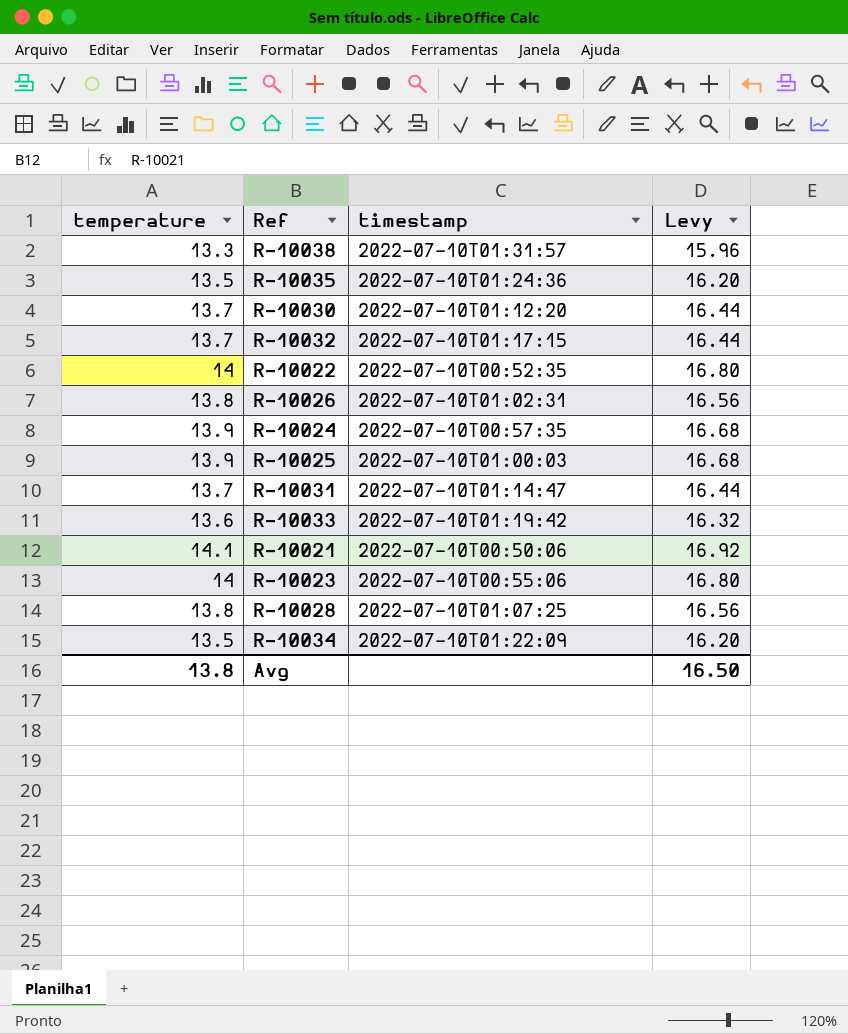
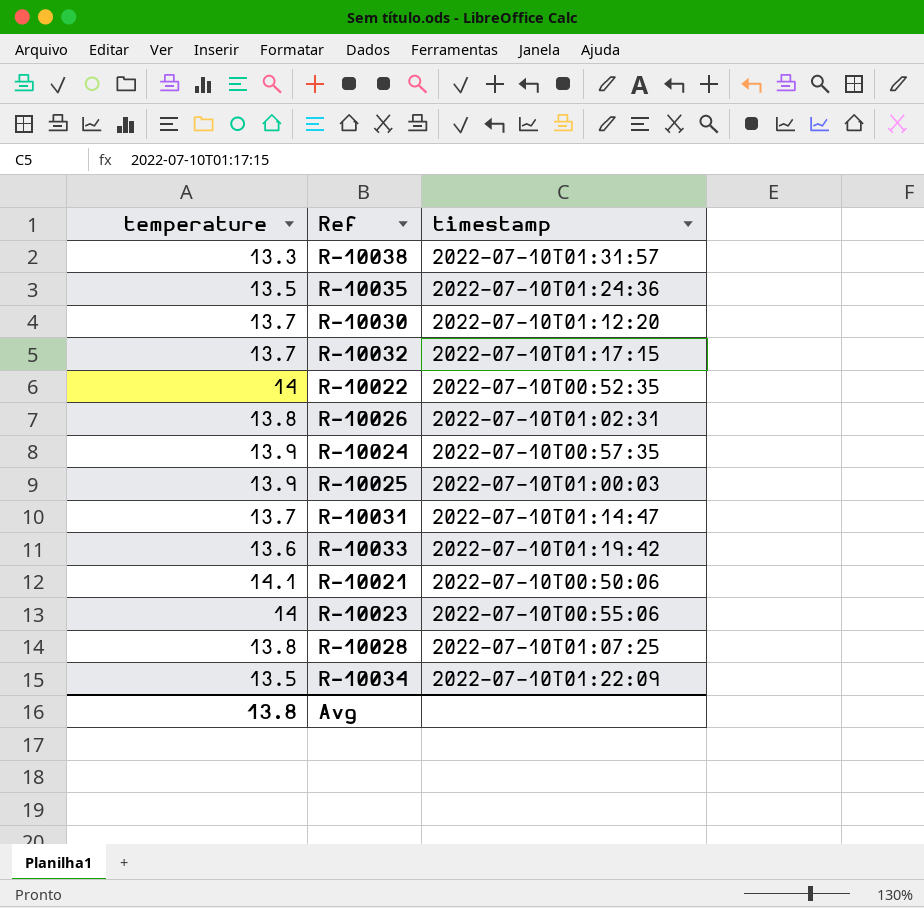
column Levy | formula: [temperature] * 1.2 -> none

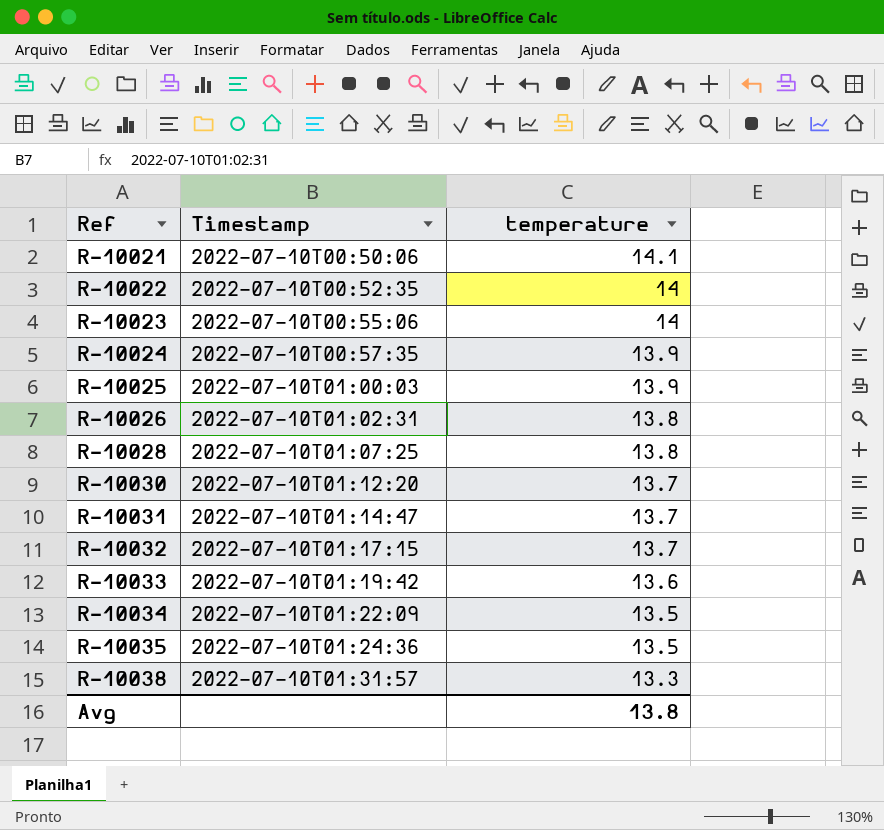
row order: none -> Ref ascending
column name: timestamp -> Timestamp
column temperature | position: 1 -> 3

